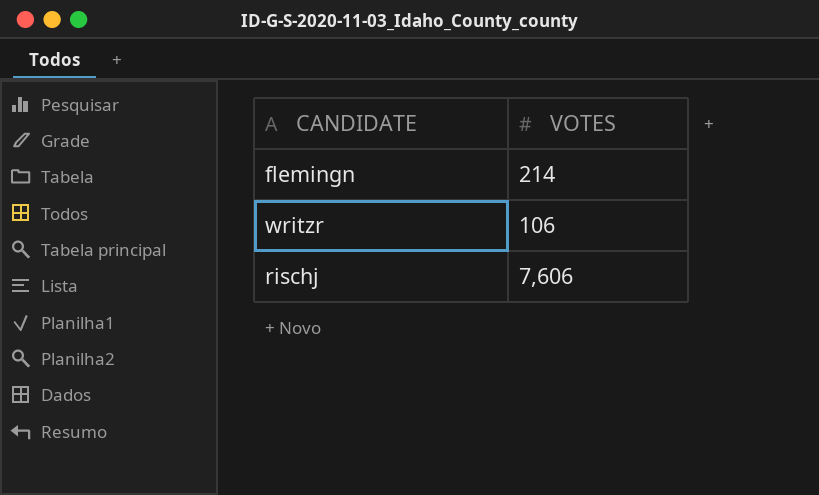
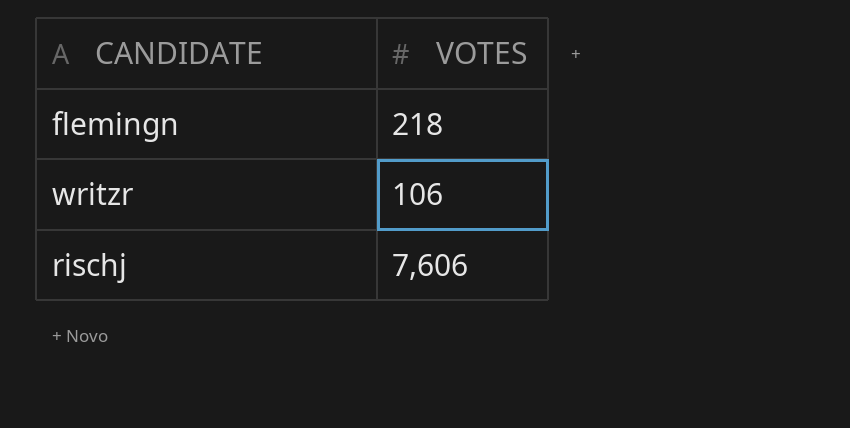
flemingn | VOTES: 214 -> 218

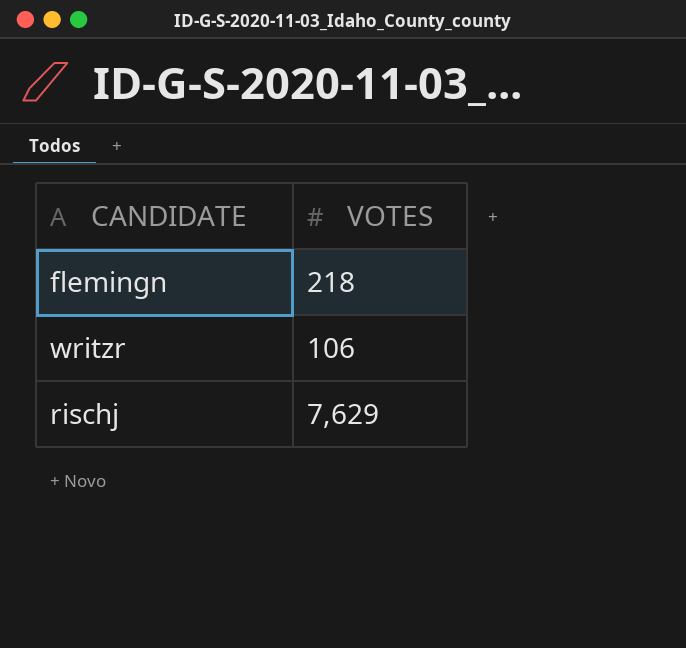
rischj | VOTES: 7,606 -> 7,629

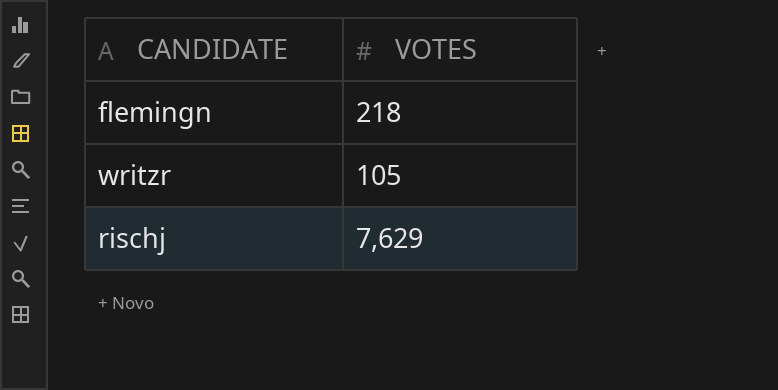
writzr | VOTES: 106 -> 105

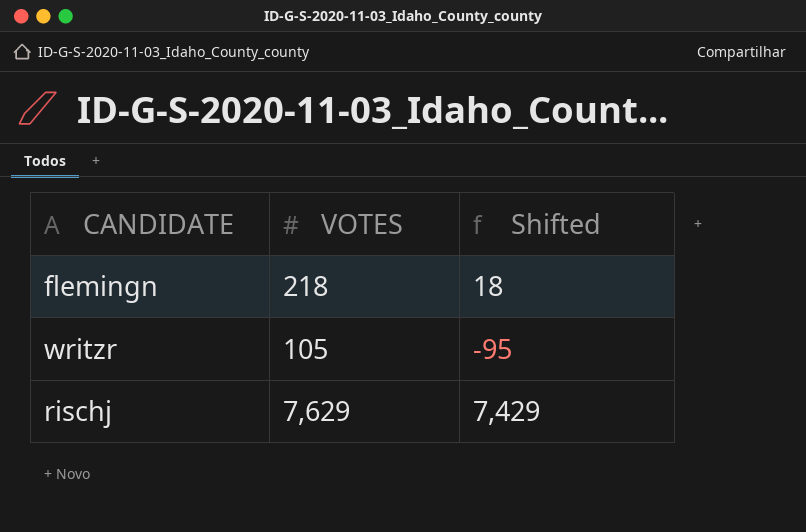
column Shifted | formula: none -> [VOTES] - 200

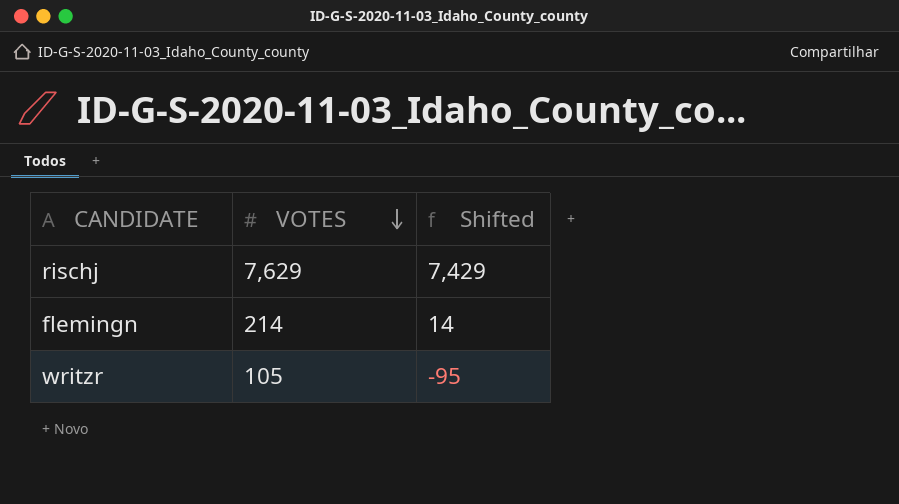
row order: none -> VOTES descending
flemingn | VOTES: 218 -> 214
flemingn | Shifted: 18 -> 14

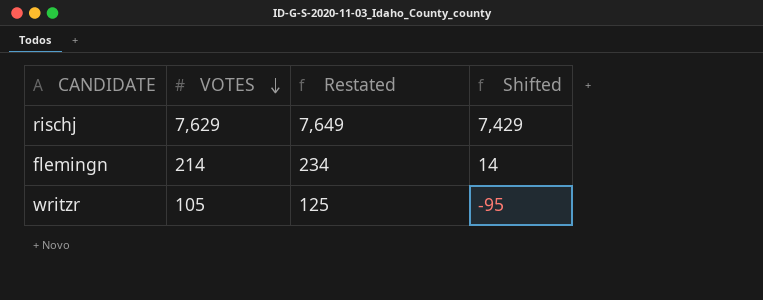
column Restated | formula: none -> [VOTES] + 20

